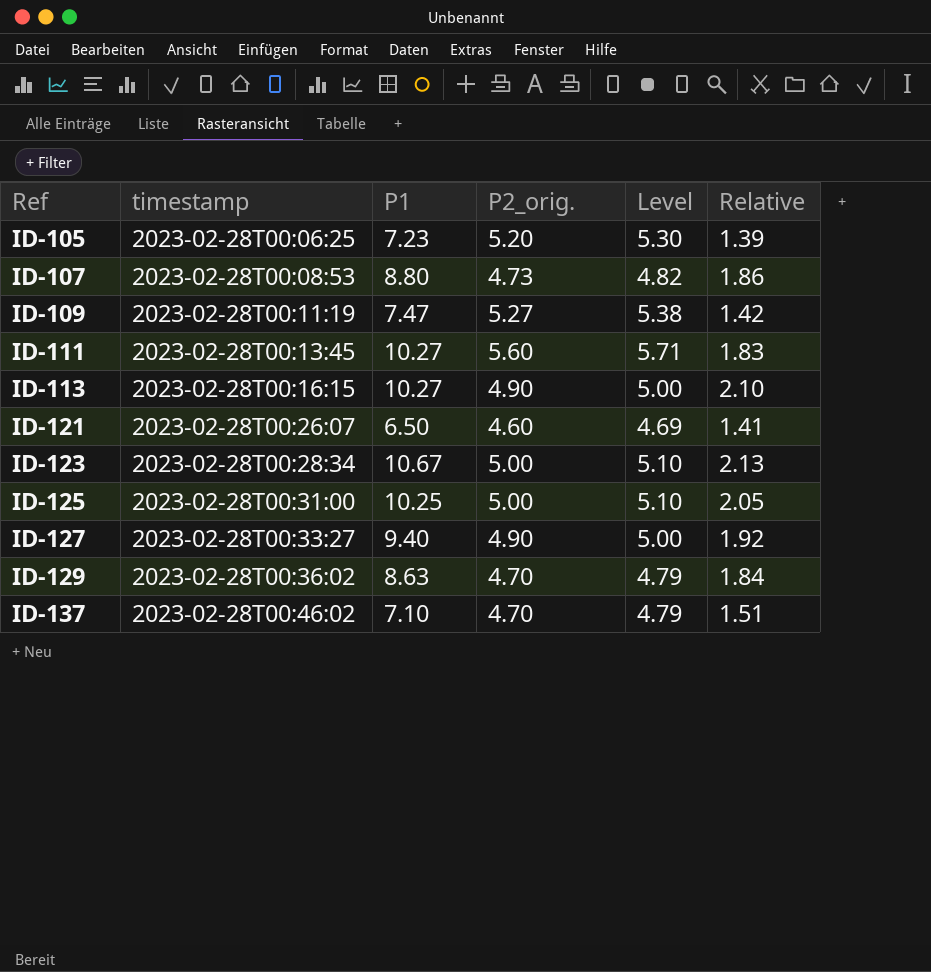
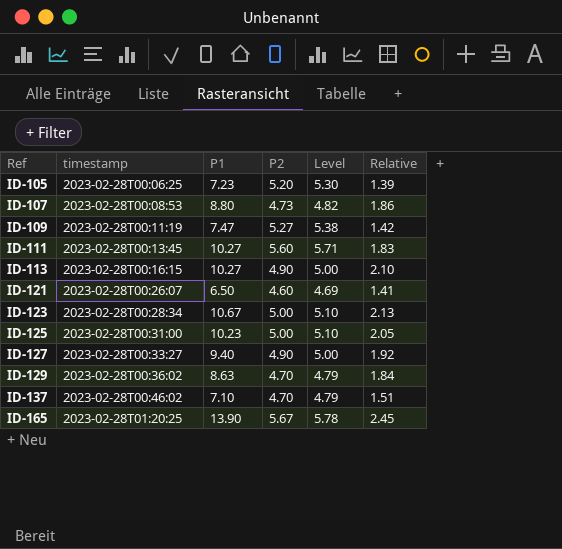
column name: P2_orig. -> P2
ID-125 | P1: 10.25 -> 10.23
row ID-165: none -> 2023-02-28T01:20:25 | 13.90 | 5.67 | 5.78 | 2.45

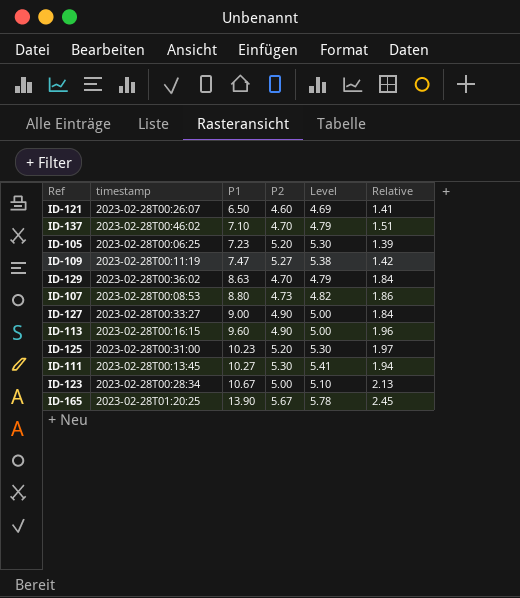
row order: Ref ascending -> P1 ascending
ID-127 | P1: 9.40 -> 9.00
ID-127 | Relative: 1.92 -> 1.84
ID-113 | P1: 10.27 -> 9.60
ID-113 | Relative: 2.10 -> 1.96
ID-125 | P2: 5.00 -> 5.20
ID-125 | Level: 5.10 -> 5.30
ID-125 | Relative: 2.05 -> 1.97
ID-111 | P2: 5.60 -> 5.30
ID-111 | Level: 5.71 -> 5.41
ID-111 | Relative: 1.83 -> 1.94

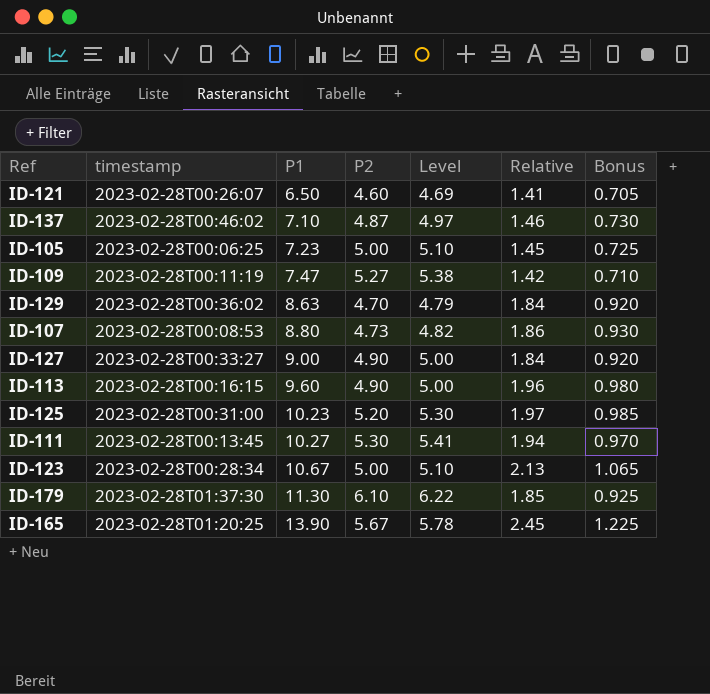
column Bonus | formula: none -> [Relative] * 0.5
ID-137 | P2: 4.70 -> 4.87
ID-137 | Level: 4.79 -> 4.97
ID-137 | Relative: 1.51 -> 1.46
ID-105 | P2: 5.20 -> 5.00
ID-105 | Level: 5.30 -> 5.10
ID-105 | Relative: 1.39 -> 1.45
row ID-179: none -> 2023-02-28T01:37:30 | 11.30 | 6.10 | 6.22 | 1.85 | 0.925

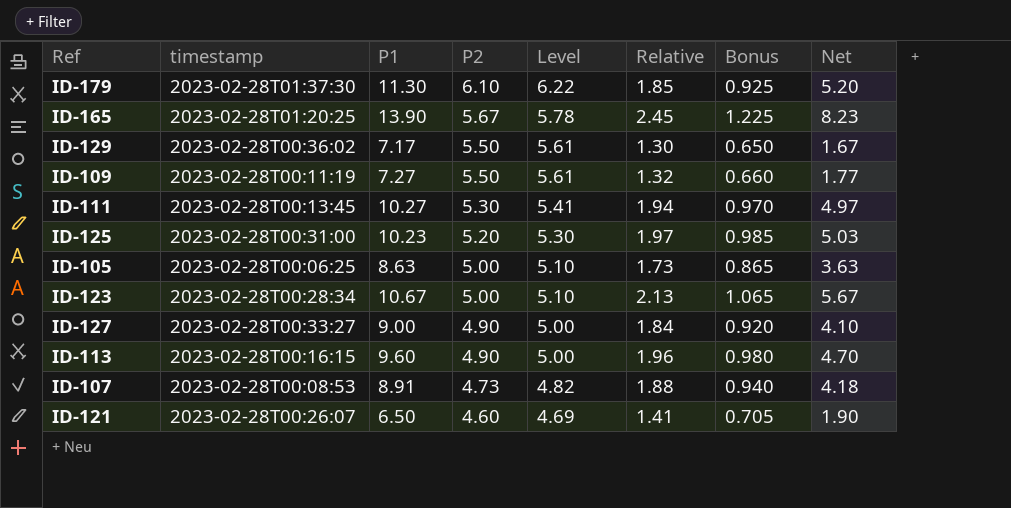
row order: P1 ascending -> P2 descending
column Net | formula: none -> [P1] - [P2]
row ID-137: 2023-02-28T00:46:02 | 7.10 | 4.87 | 4.97 | 1.46 | 0.730 -> none
ID-129 | P1: 8.63 -> 7.17
ID-129 | P2: 4.70 -> 5.50
ID-129 | Level: 4.79 -> 5.61
ID-129 | Relative: 1.84 -> 1.30
ID-129 | Bonus: 0.920 -> 0.650
ID-109 | P1: 7.47 -> 7.27
ID-109 | P2: 5.27 -> 5.50
ID-109 | Level: 5.38 -> 5.61
ID-109 | Relative: 1.42 -> 1.32
ID-109 | Bonus: 0.710 -> 0.660
ID-105 | P1: 7.23 -> 8.63
ID-105 | Relative: 1.45 -> 1.73
ID-105 | Bonus: 0.725 -> 0.865
ID-107 | P1: 8.80 -> 8.91
ID-107 | Relative: 1.86 -> 1.88
ID-107 | Bonus: 0.930 -> 0.940

